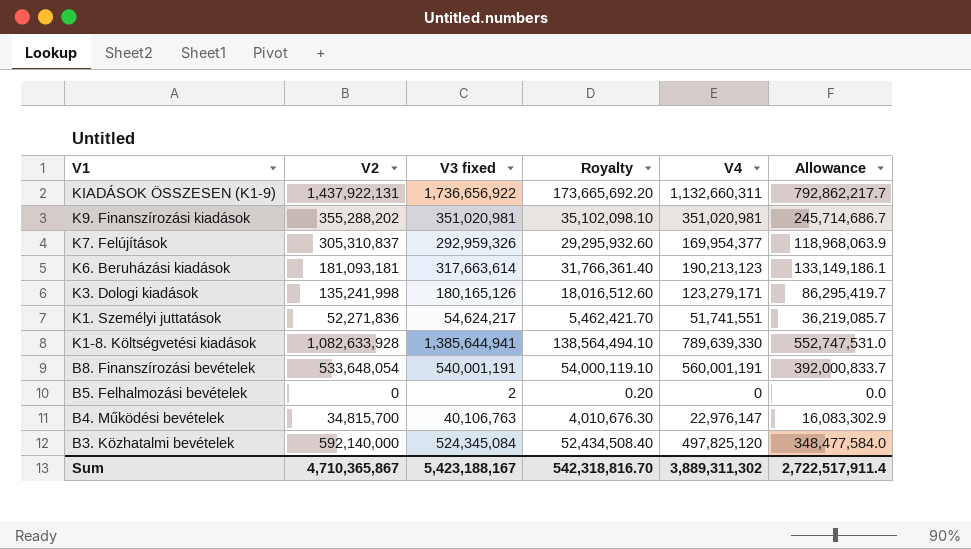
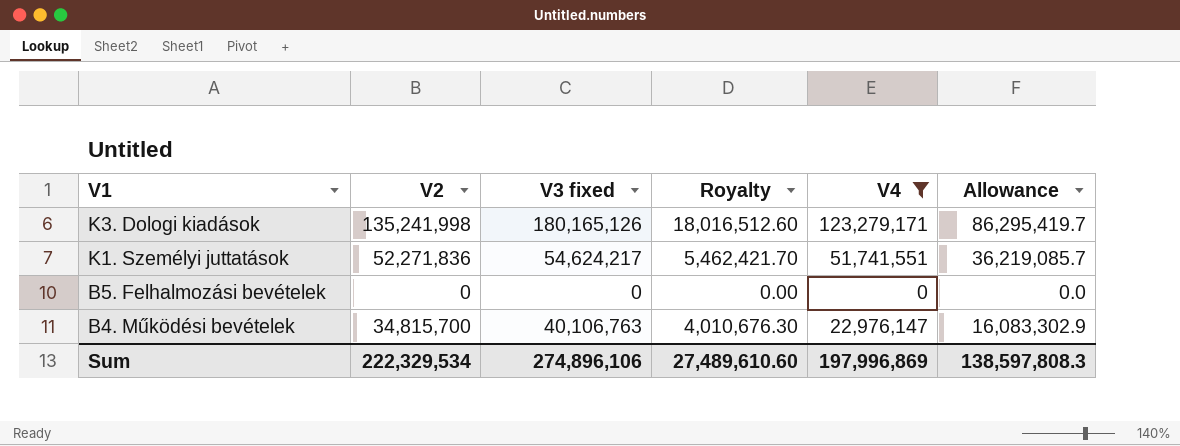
filter: none -> V4 <= 123,279,171
B5. Felhalmozási bevételek | V3 fixed: 2 -> 0
B5. Felhalmozási bevételek | Royalty: 0.20 -> 0.00
Sum | V2: 4,710,365,867 -> 222,329,534
Sum | V3 fixed: 5,423,188,167 -> 274,896,106
Sum | Royalty: 542,318,816.70 -> 27,489,610.60
Sum | V4: 3,889,311,302 -> 197,996,869
Sum | Allowance: 2,722,517,911.4 -> 138,597,808.3

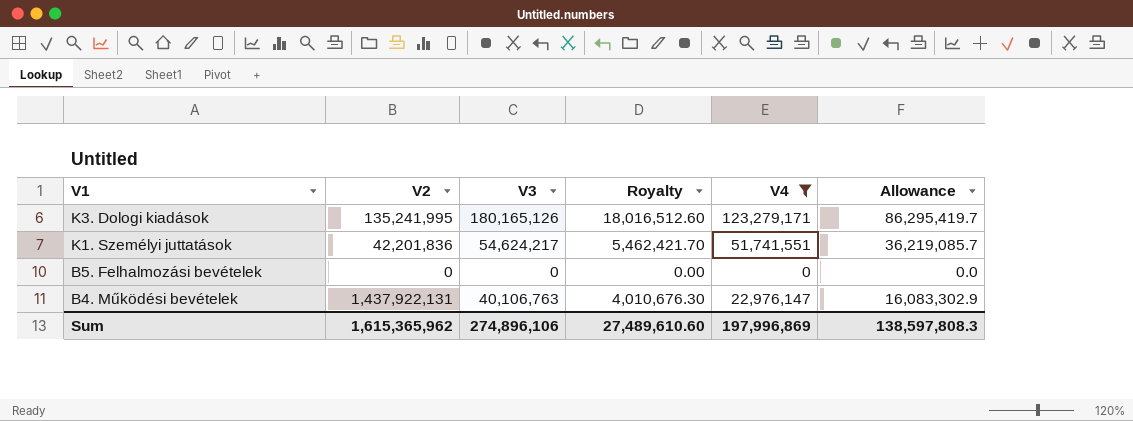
column name: V3 fixed -> V3
K3. Dologi kiadások | V2: 135,241,998 -> 135,241,995
K1. Személyi juttatások | V2: 52,271,836 -> 42,201,836
B4. Működési bevételek | V2: 34,815,700 -> 1,437,922,131
Sum | V2: 222,329,534 -> 1,615,365,962

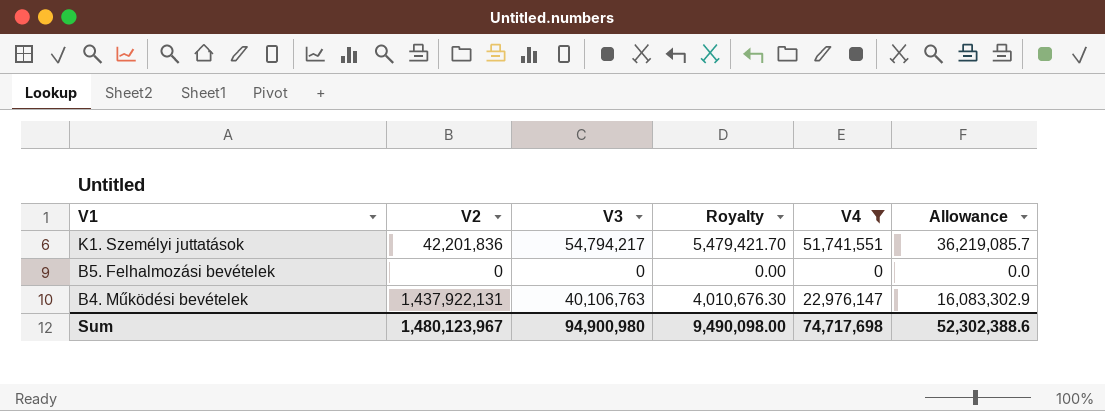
row K3. Dologi kiadások: 135,241,995 | 180,165,126 | 18,016,512.60 | 123,279,171 | 86,295,419.7 -> none
K1. Személyi juttatások | V3: 54,624,217 -> 54,794,217
K1. Személyi juttatások | Royalty: 5,462,421.70 -> 5,479,421.70
Sum | V2: 1,615,365,962 -> 1,480,123,967
Sum | V3: 274,896,106 -> 94,900,980
Sum | Royalty: 27,489,610.60 -> 9,490,098.00
Sum | V4: 197,996,869 -> 74,717,698
Sum | Allowance: 138,597,808.3 -> 52,302,388.6

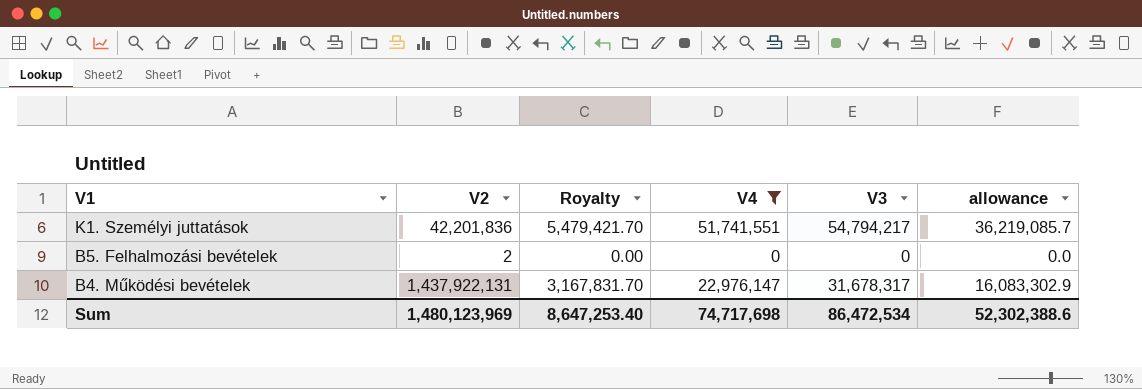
column V3 | position: 3 -> 5
column name: Allowance -> allowance
B5. Felhalmozási bevételek | V2: 0 -> 2
B4. Működési bevételek | Royalty: 4,010,676.30 -> 3,167,831.70
B4. Működési bevételek | V3: 40,106,763 -> 31,678,317
Sum | V2: 1,480,123,967 -> 1,480,123,969
Sum | Royalty: 9,490,098.00 -> 8,647,253.40
Sum | V3: 94,900,980 -> 86,472,534

